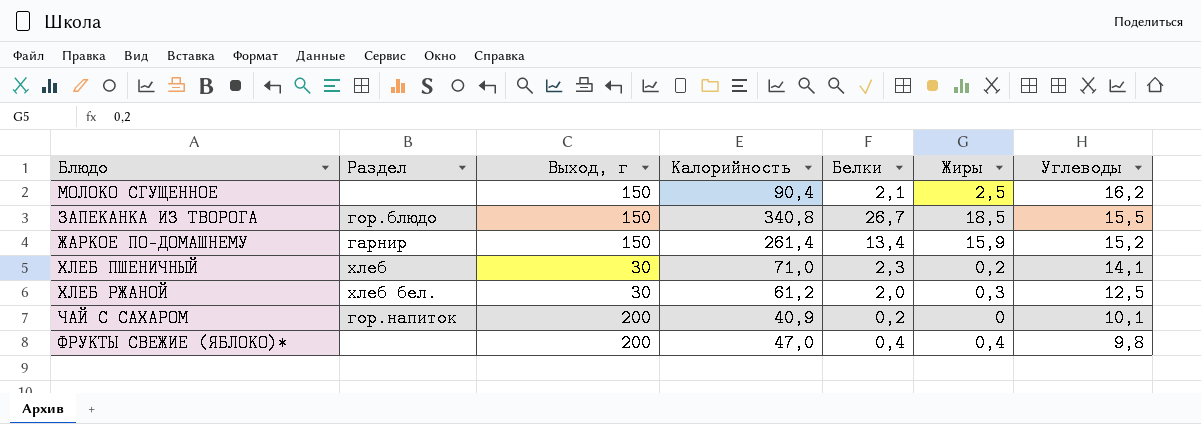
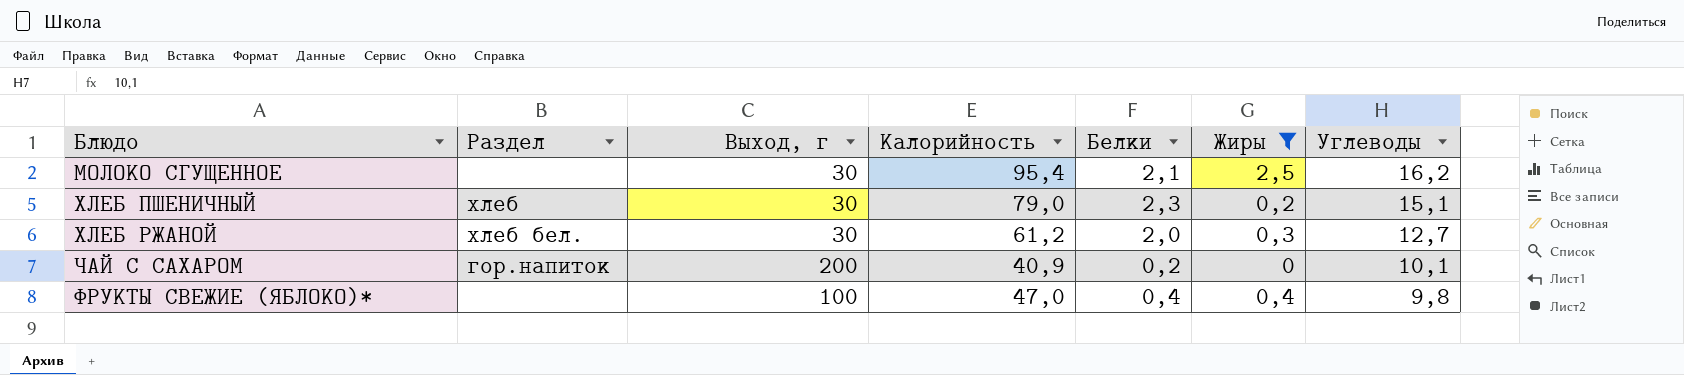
filter: none -> Жиры <= 2,5
МОЛОКО СГУЩЕННОЕ | Выход, г: 150 -> 30
МОЛОКО СГУЩЕННОЕ | Калорийность: 90,4 -> 95,4
ХЛЕБ ПШЕНИЧНЫЙ | Калорийность: 71,0 -> 79,0
ХЛЕБ ПШЕНИЧНЫЙ | Углеводы: 14,1 -> 15,1
ХЛЕБ РЖАНОЙ | Углеводы: 12,5 -> 12,7
ФРУКТЫ СВЕЖИЕ (ЯБЛОКО)* | Выход, г: 200 -> 100

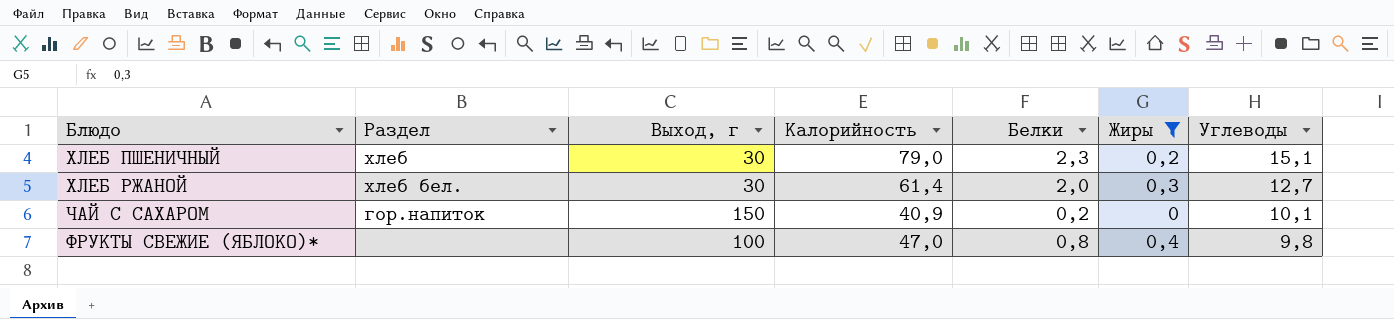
row МОЛОКО СГУЩЕННОЕ: none | 30 | 95,4 | 2,1 | 2,5 | 16,2 -> none
ХЛЕБ РЖАНОЙ | Калорийность: 61,2 -> 61,4
ЧАЙ С САХАРОМ | Выход, г: 200 -> 150
ФРУКТЫ СВЕЖИЕ (ЯБЛОКО)* | Белки: 0,4 -> 0,8

